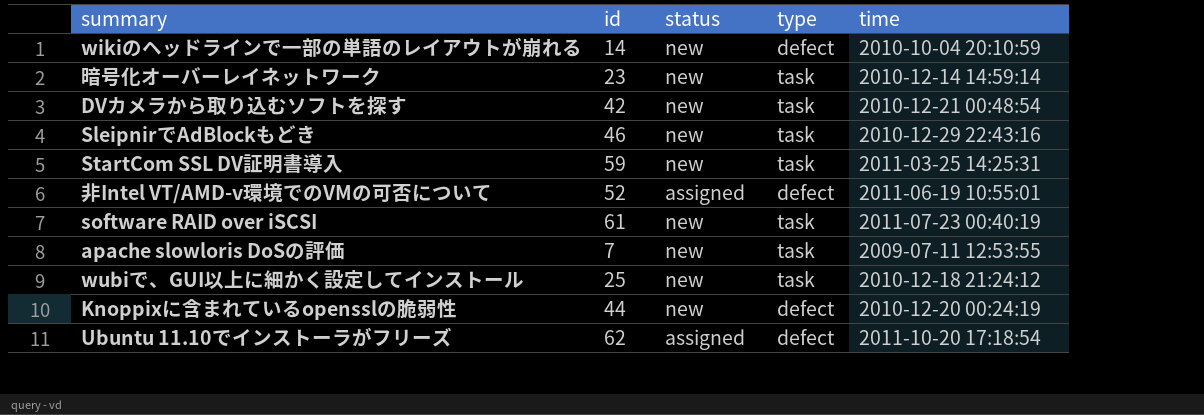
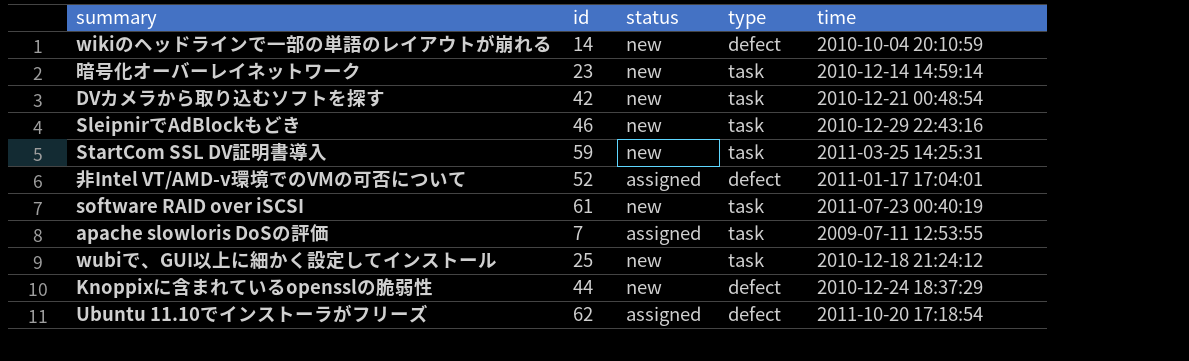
非Intel VT/AMD-v環境でのVMの可否について | time: 2011-06-19 10:55:01 -> 2011-01-17 17:04:01
apache slowloris DoSの評価 | status: new -> assigned
Knoppixに含まれているopensslの脆弱性 | time: 2010-12-20 00:24:19 -> 2010-12-24 18:37:29

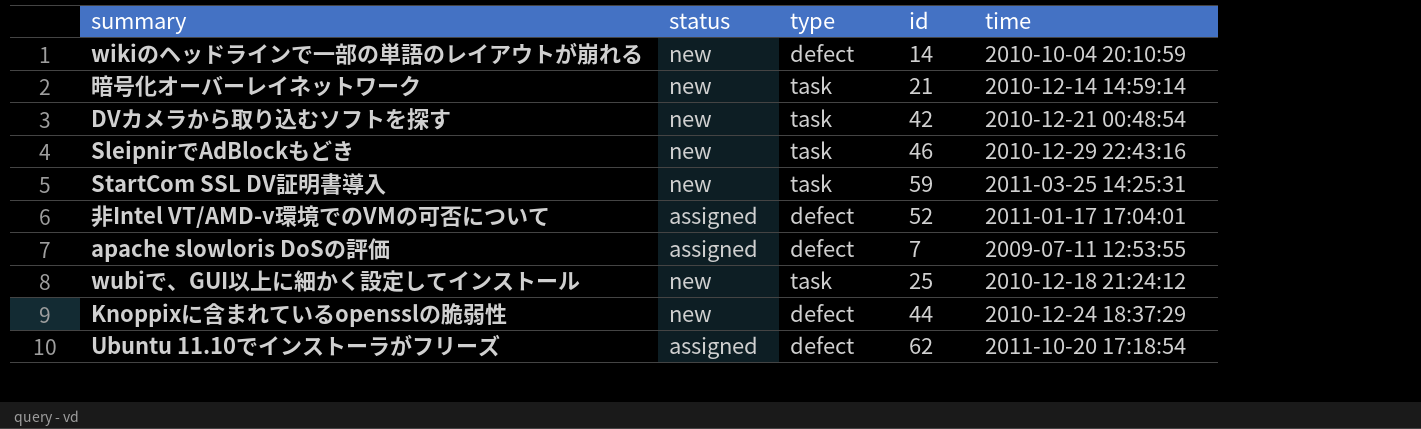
column id | position: 2 -> 4
row software RAID over iSCSI: 61 | new | task | 2011-07-23 00:40:19 -> none
暗号化オーバーレイネットワーク | id: 23 -> 21
apache slowloris DoSの評価 | type: task -> defect

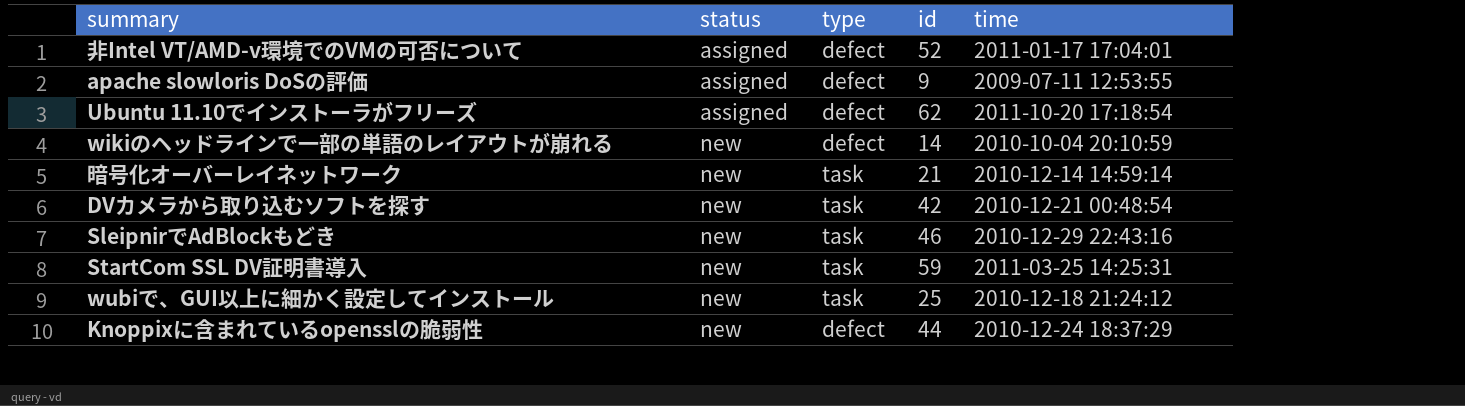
row order: none -> status ascending
apache slowloris DoSの評価 | id: 7 -> 9

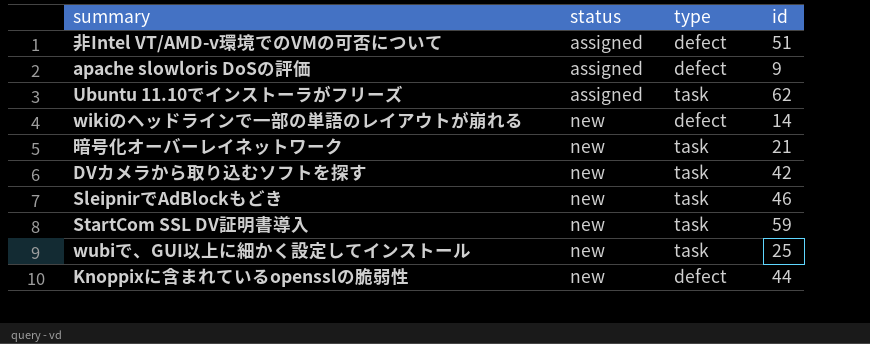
column time | position: 5 -> none
非Intel VT/AMD-v環境でのVMの可否について | id: 52 -> 51
Ubuntu 11.10でインストーラがフリーズ | type: defect -> task

